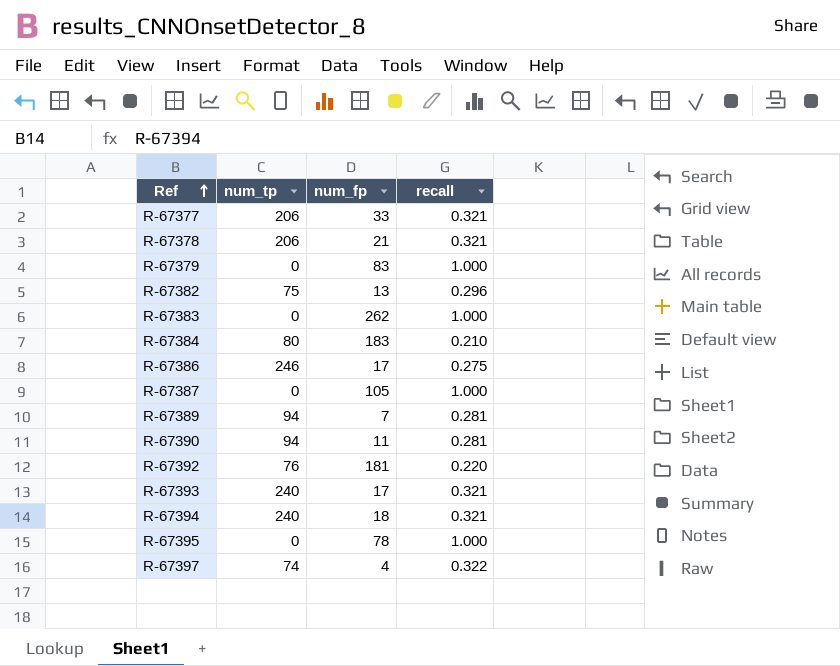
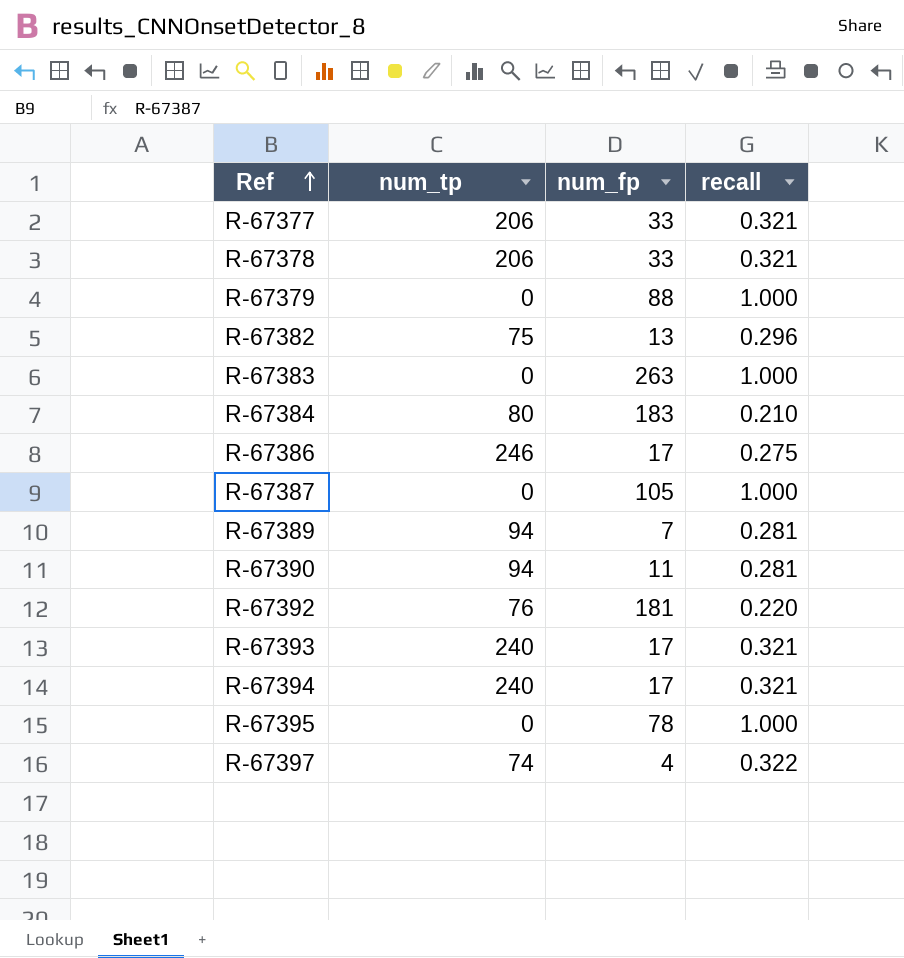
R-67378 | num_fp: 21 -> 33
R-67379 | num_fp: 83 -> 88
R-67383 | num_fp: 262 -> 263
R-67394 | num_fp: 18 -> 17

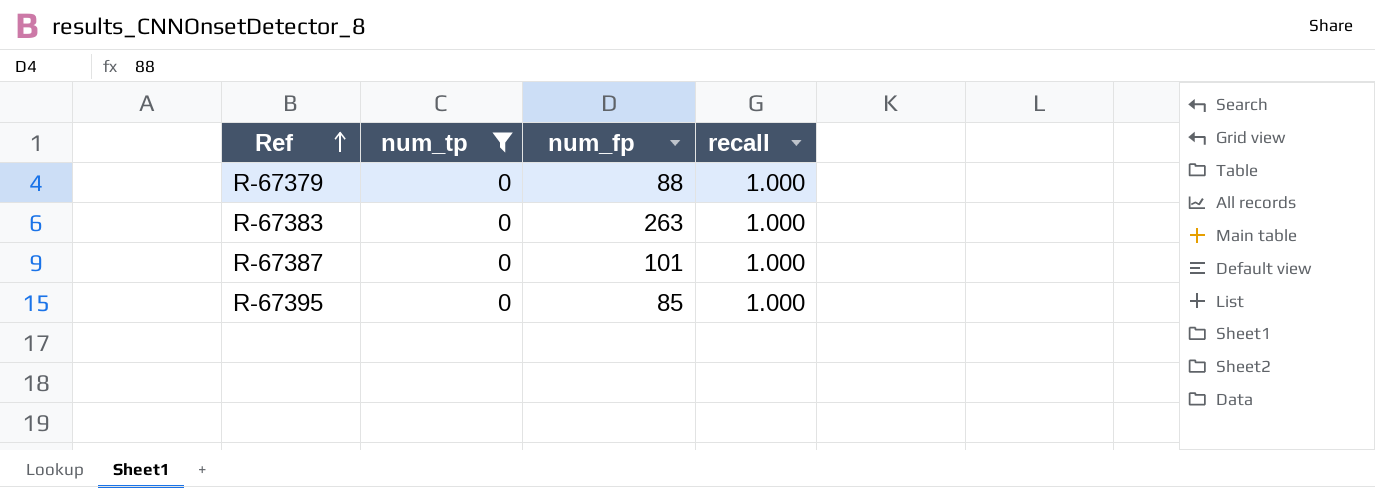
filter: none -> num_tp = 0
R-67387 | num_fp: 105 -> 101
R-67395 | num_fp: 78 -> 85

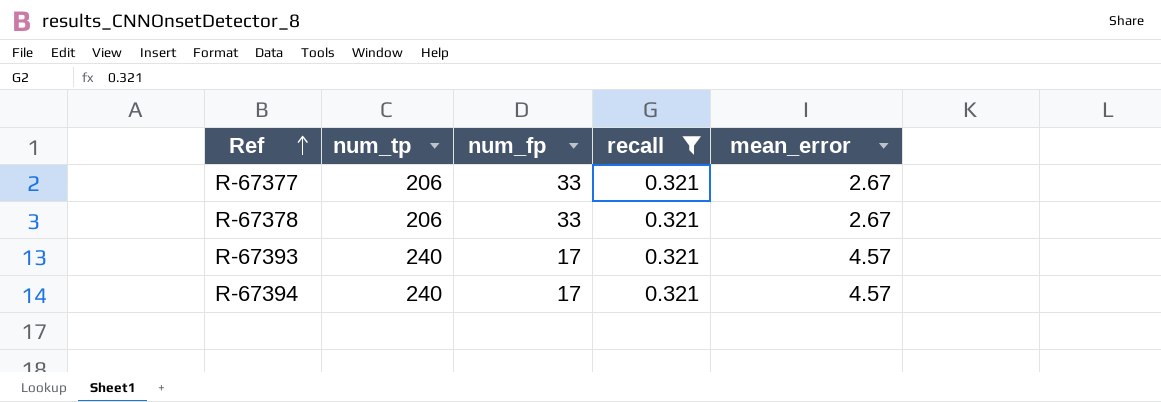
filter: num_tp = 0 -> recall = 0.321
column mean_error | position: none -> 5

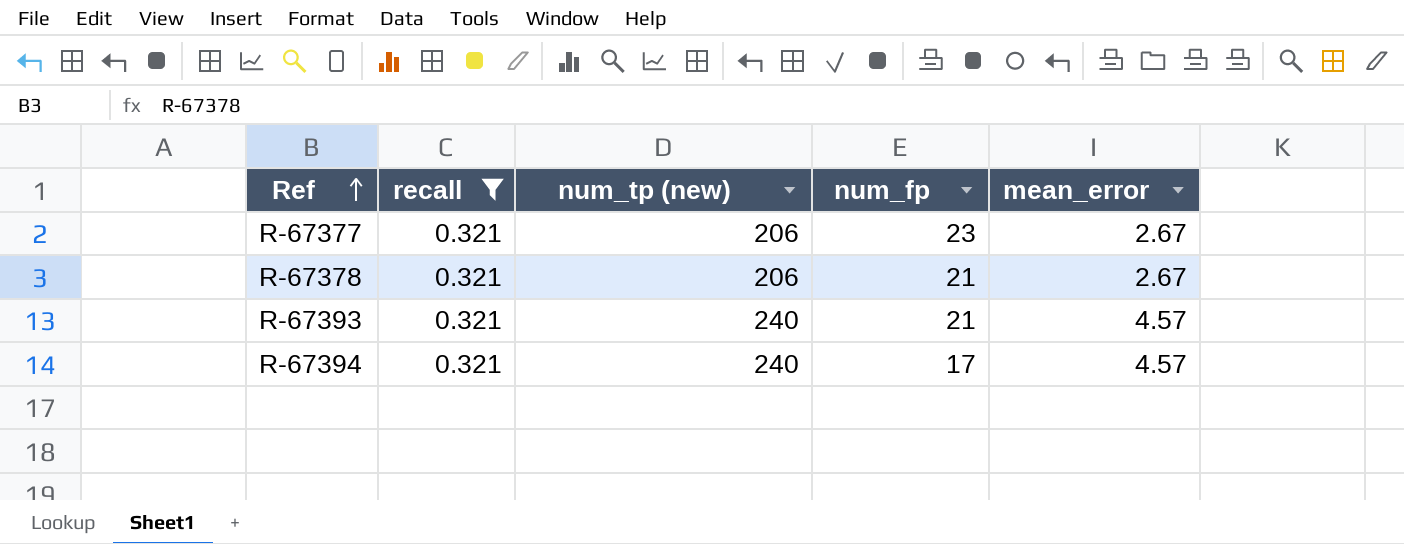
column recall | position: 4 -> 2
column name: num_tp -> num_tp (new)
R-67377 | num_fp: 33 -> 23
R-67378 | num_fp: 33 -> 21
R-67393 | num_fp: 17 -> 21

